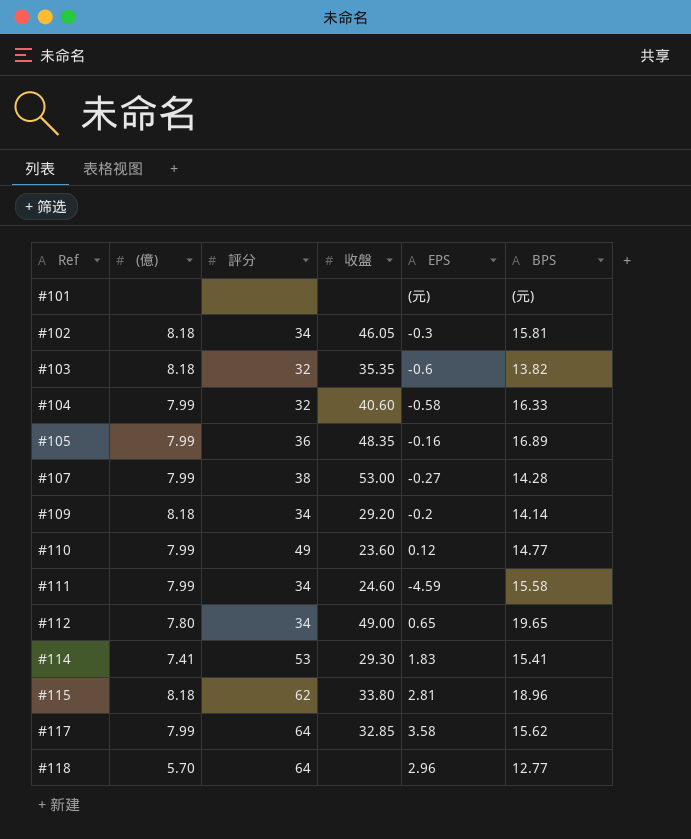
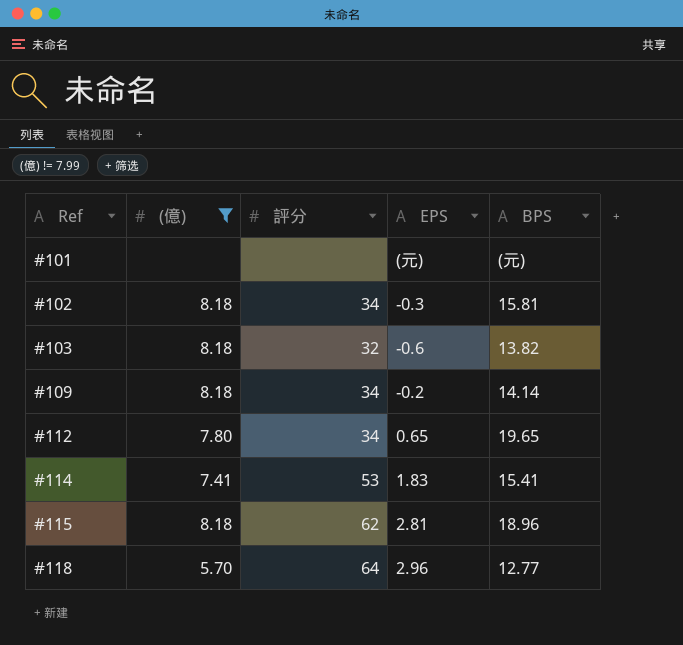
filter: none -> (億) != 7.99
column 收盤 | position: 4 -> none

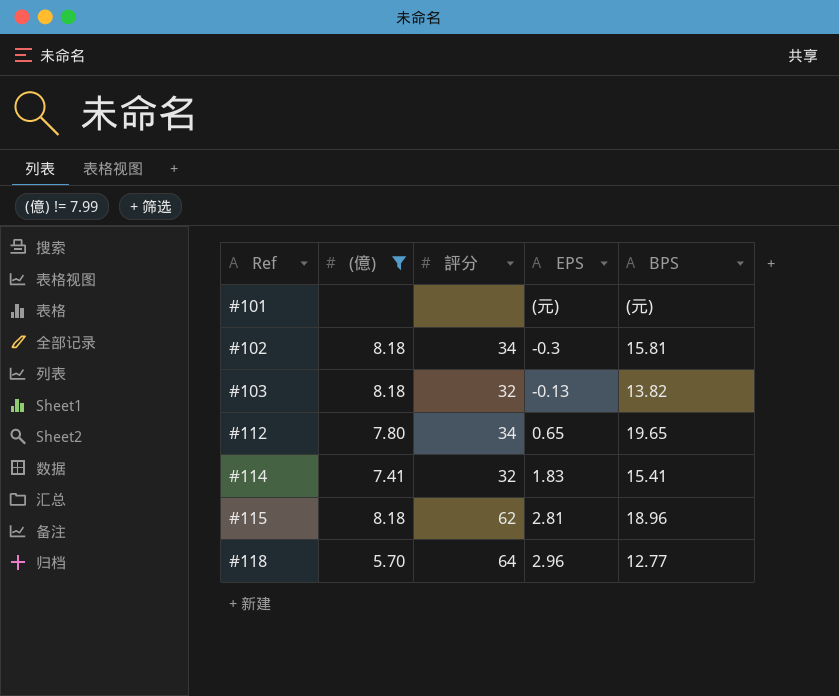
row #109: 8.18 | 34 | -0.2 | 14.14 -> none
#103 | EPS: -0.6 -> -0.13
#114 | 評分: 53 -> 32

